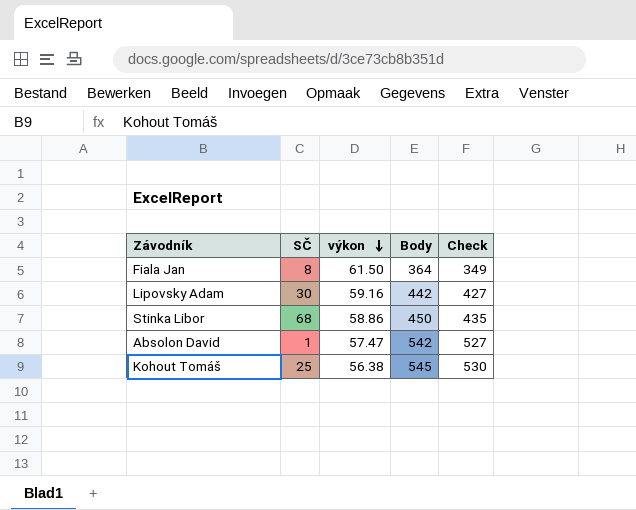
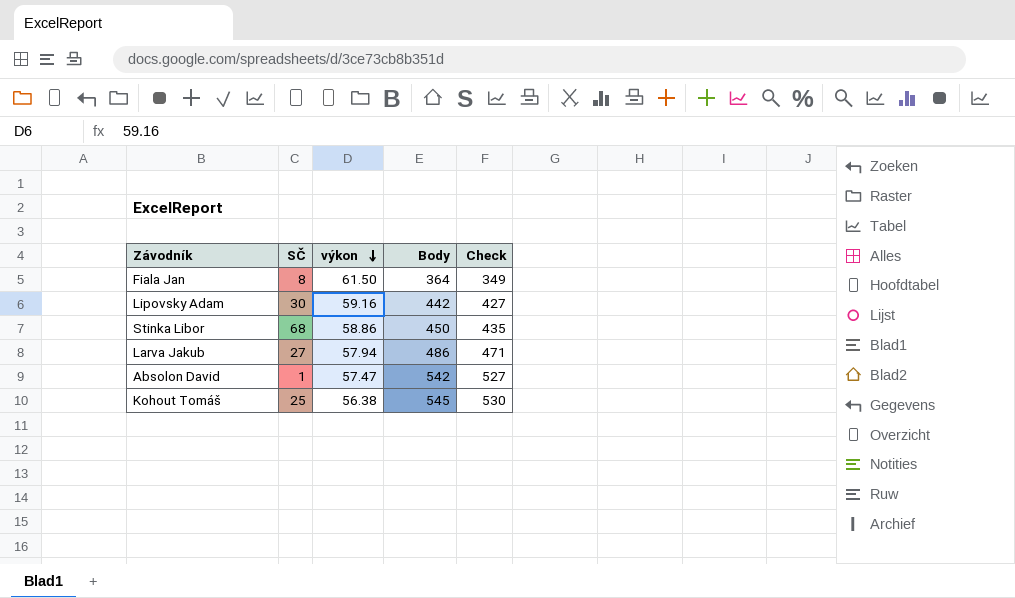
row Larva Jakub: none -> 27 | 57.94 | 486 | 471

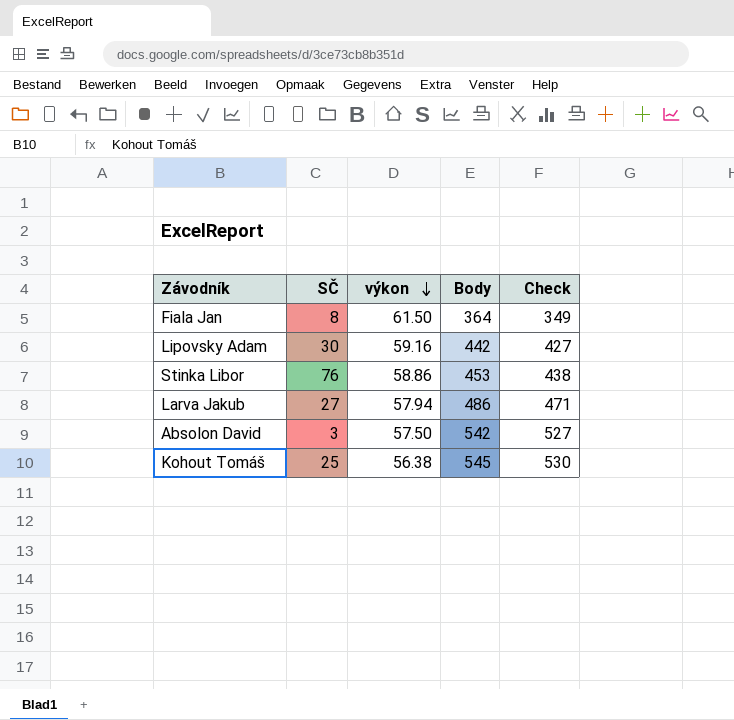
Stinka Libor | SČ: 68 -> 76
Stinka Libor | Body: 450 -> 453
Stinka Libor | Check: 435 -> 438
Absolon David | SČ: 1 -> 3
Absolon David | výkon: 57.47 -> 57.50

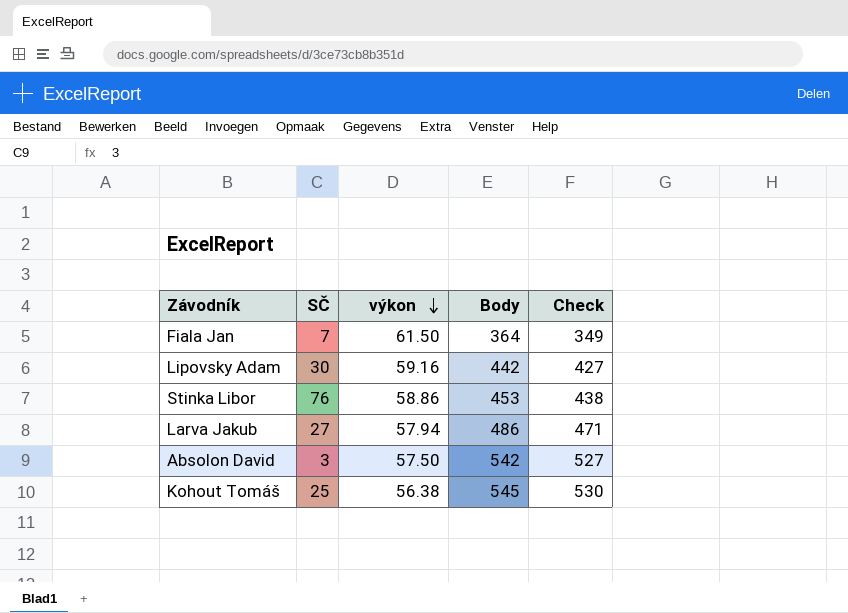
Fiala Jan | SČ: 8 -> 7

